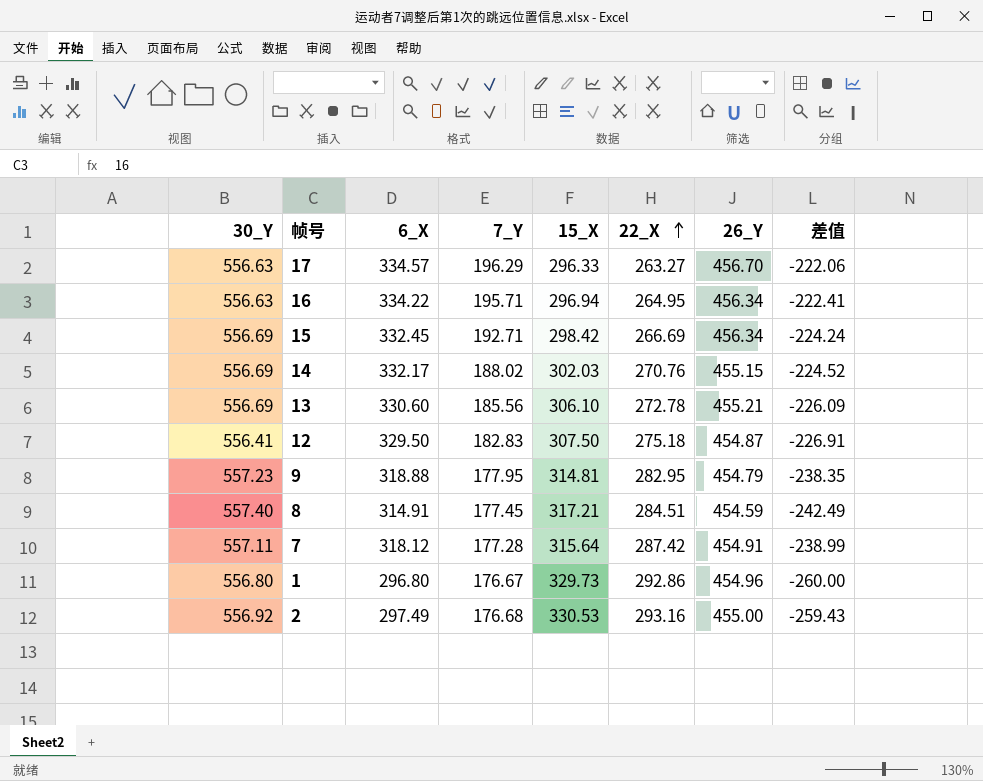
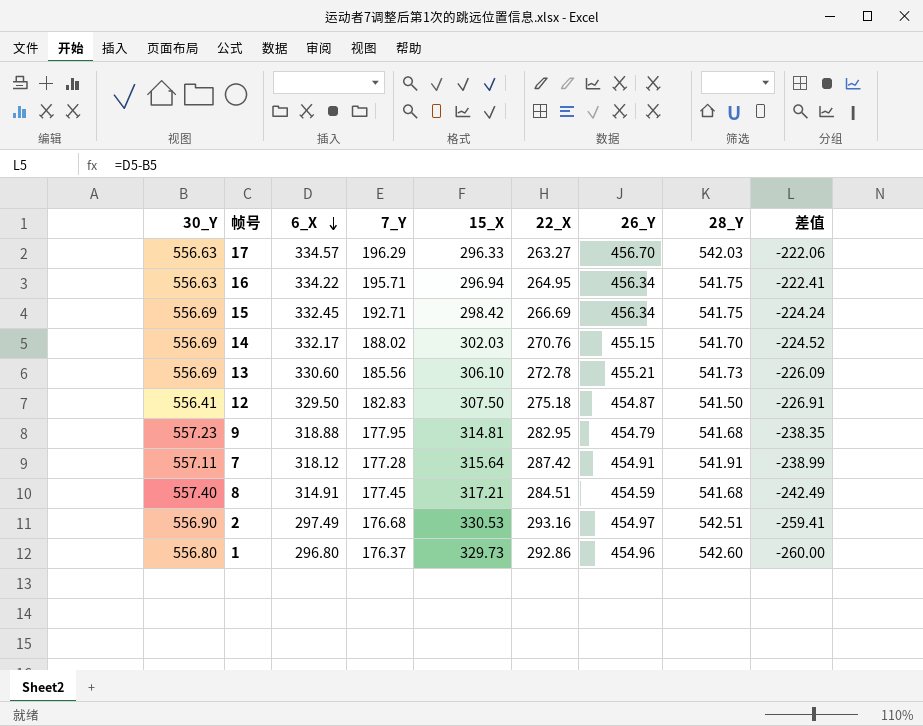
row order: 22_X ascending -> 6_X descending
column 28_Y | position: none -> 8
2 | 30_Y: 556.92 -> 556.90
2 | 26_Y: 455.00 -> 454.97
2 | 差值: -259.43 -> -259.41
1 | 7_Y: 176.67 -> 176.37

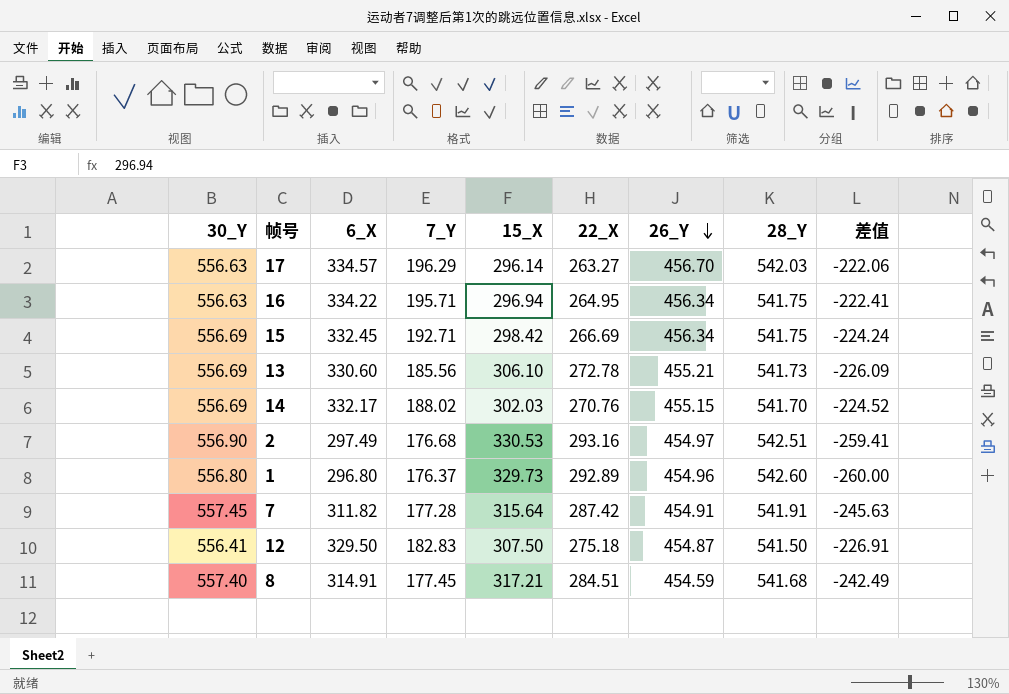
row order: 6_X descending -> 26_Y descending
row 9: 557.23 | 318.88 | 177.95 | 314.81 | 282.95 | 454.79 | 541.68 | -238.35 -> none
17 | 15_X: 296.33 -> 296.14
1 | 22_X: 292.86 -> 292.89
7 | 30_Y: 557.11 -> 557.45
7 | 6_X: 318.12 -> 311.82
7 | 差值: -238.99 -> -245.63

